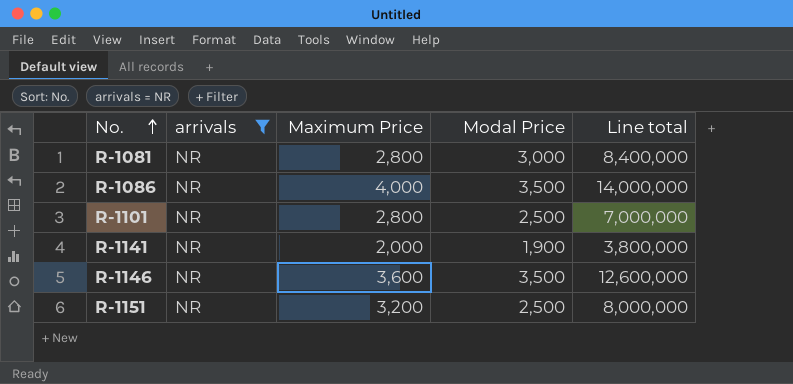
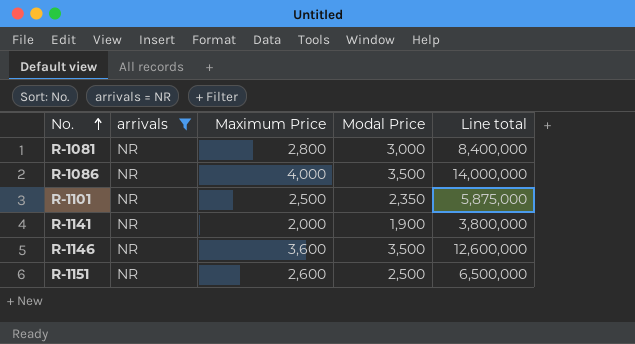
R-1101 | Maximum Price: 2,800 -> 2,500
R-1101 | Modal Price: 2,500 -> 2,350
R-1101 | Line total: 7,000,000 -> 5,875,000
R-1151 | Maximum Price: 3,200 -> 2,600
R-1151 | Line total: 8,000,000 -> 6,500,000

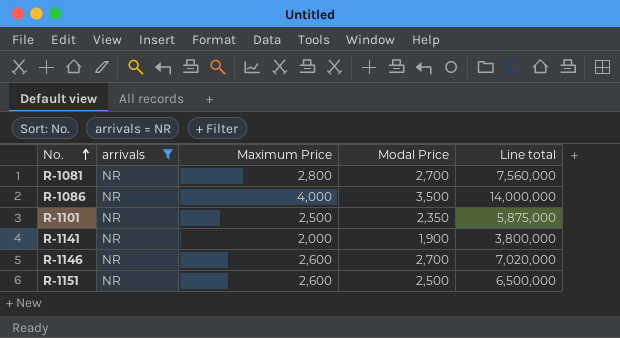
R-1081 | Modal Price: 3,000 -> 2,700
R-1081 | Line total: 8,400,000 -> 7,560,000
R-1146 | Maximum Price: 3,600 -> 2,600
R-1146 | Modal Price: 3,500 -> 2,700
R-1146 | Line total: 12,600,000 -> 7,020,000

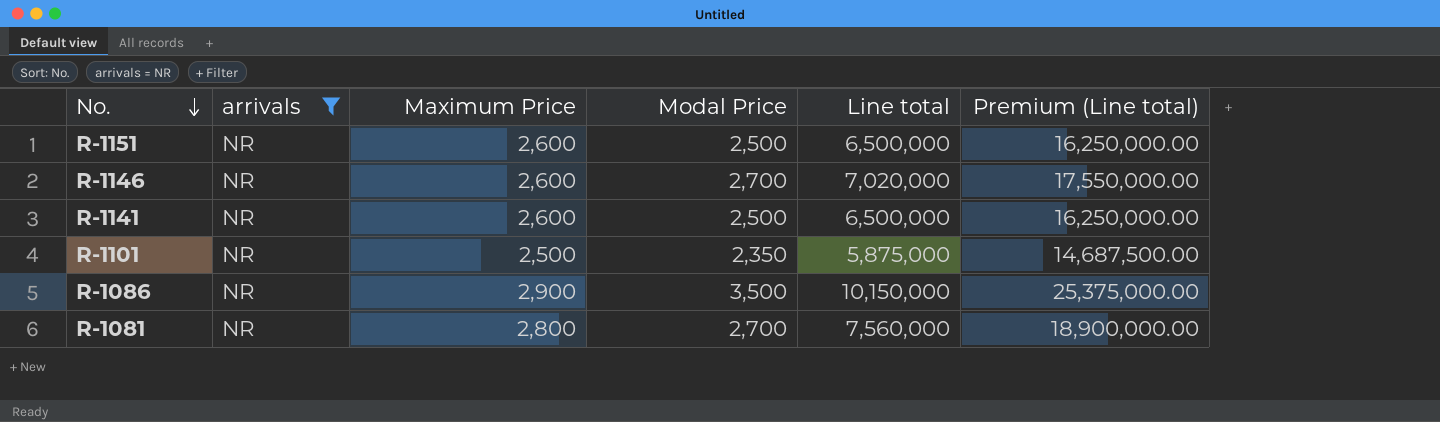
row order: No. ascending -> No. descending
column Premium (Line total) | formula: none -> [Line total] * 2.5
R-1141 | Maximum Price: 2,000 -> 2,600
R-1141 | Modal Price: 1,900 -> 2,500
R-1141 | Line total: 3,800,000 -> 6,500,000
R-1086 | Maximum Price: 4,000 -> 2,900
R-1086 | Line total: 14,000,000 -> 10,150,000

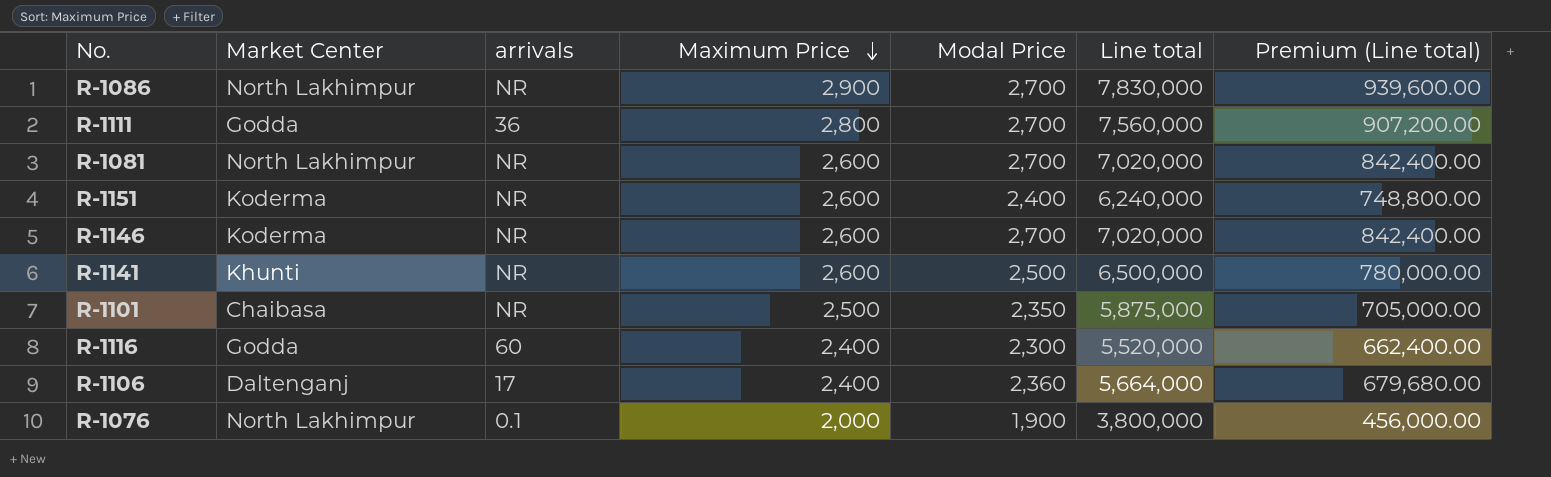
filter: arrivals = NR -> none
row order: No. descending -> Maximum Price descending
column Market Center | position: none -> 2
column Premium (Line total) | formula: [Line total] * 2.5 -> [Line total] * 0.12
R-1086 | Modal Price: 3,500 -> 2,700
R-1086 | Line total: 10,150,000 -> 7,830,000
R-1081 | Maximum Price: 2,800 -> 2,600
R-1081 | Line total: 7,560,000 -> 7,020,000
R-1151 | Modal Price: 2,500 -> 2,400
R-1151 | Line total: 6,500,000 -> 6,240,000

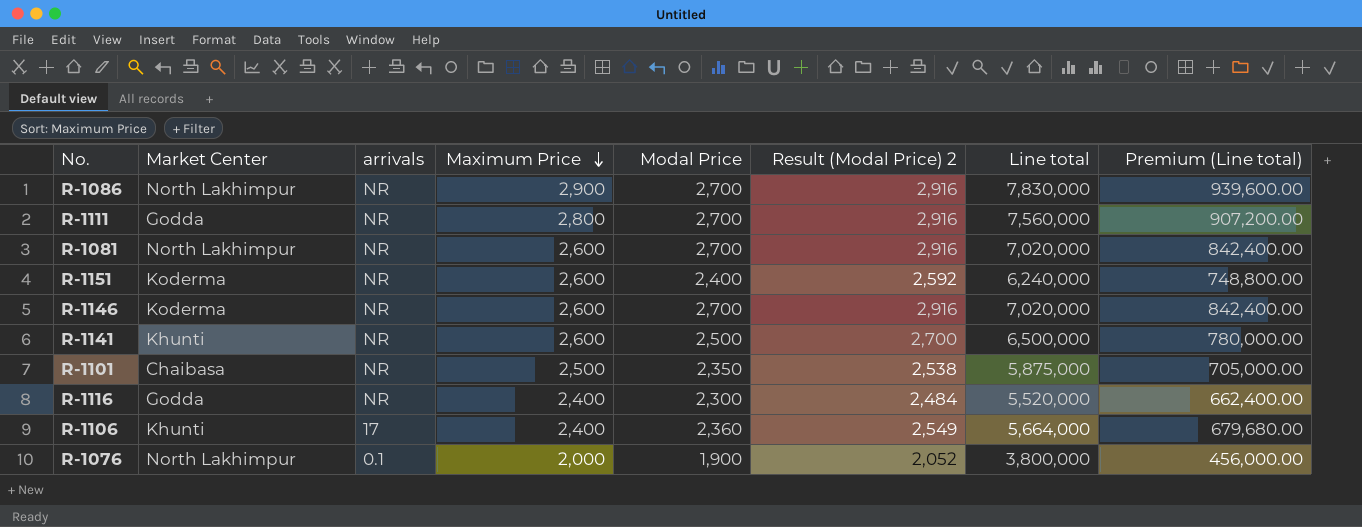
column Result (Modal Price) 2 | formula: none -> [Modal Price] * 1.08
R-1111 | arrivals: 36 -> NR
R-1116 | arrivals: 60 -> NR
R-1106 | Market Center: Daltenganj -> Khunti

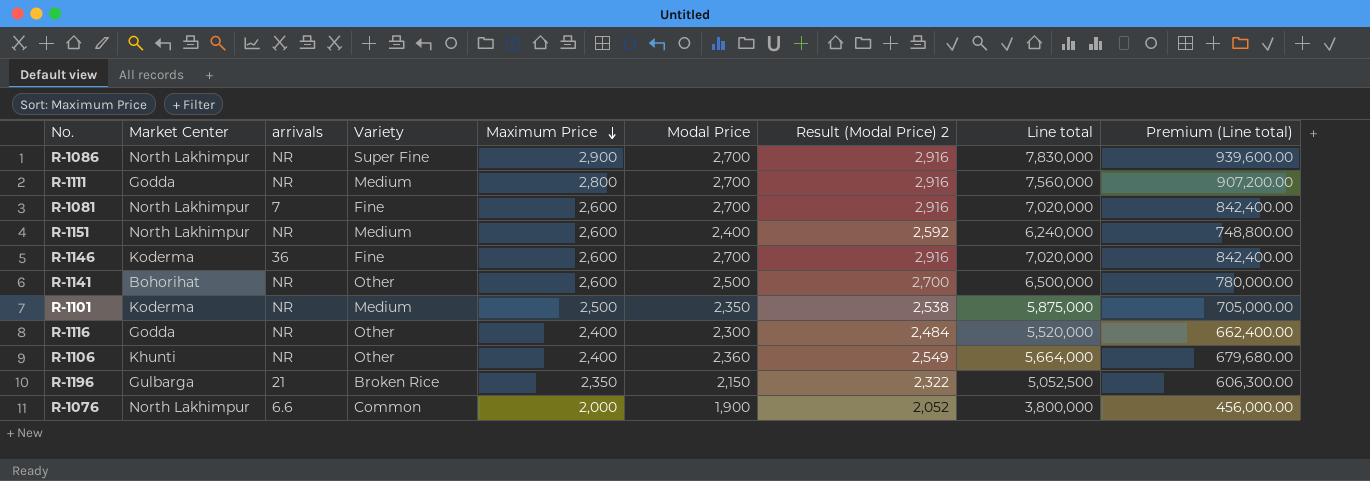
column Variety | position: none -> 4
R-1081 | arrivals: NR -> 7
R-1151 | Market Center: Koderma -> North Lakhimpur
R-1146 | arrivals: NR -> 36
R-1141 | Market Center: Khunti -> Bohorihat
R-1101 | Market Center: Chaibasa -> Koderma
R-1106 | arrivals: 17 -> NR
row R-1196: none -> Gulbarga | 21 | Broken Rice | 2,350 | 2,150 | 2,322 | 5,052,500 | 606,300.00
R-1076 | arrivals: 0.1 -> 6.6

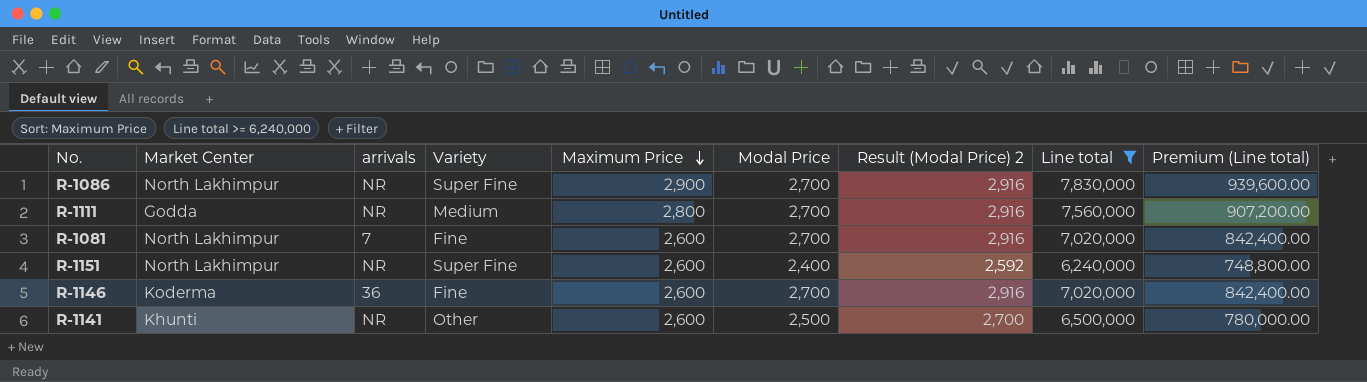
filter: none -> Line total >= 6,240,000
R-1151 | Variety: Medium -> Super Fine
R-1141 | Market Center: Bohorihat -> Khunti

